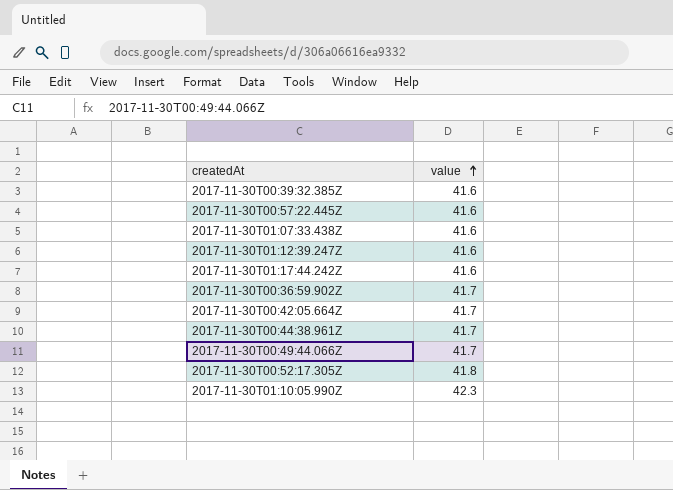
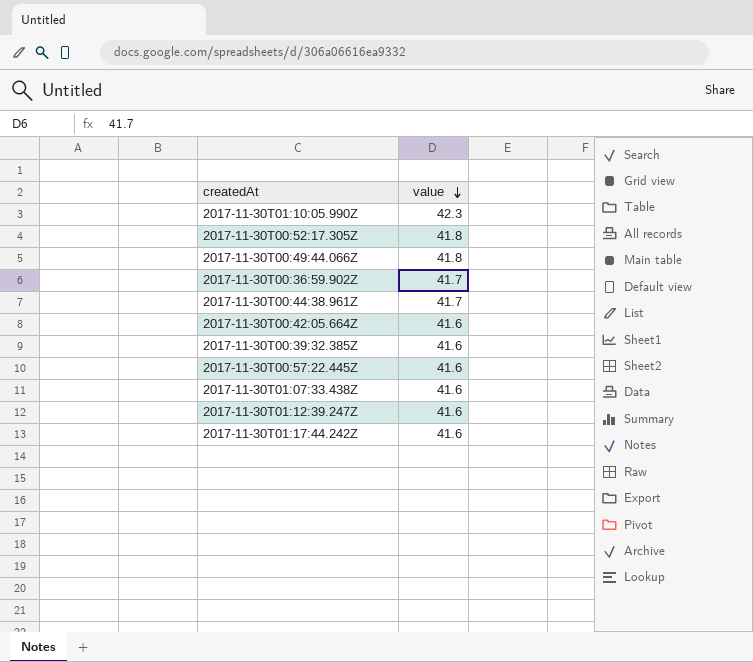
row order: value ascending -> value descending
2017-11-30T00:49:44.066Z | value: 41.7 -> 41.8
2017-11-30T00:42:05.664Z | value: 41.7 -> 41.6

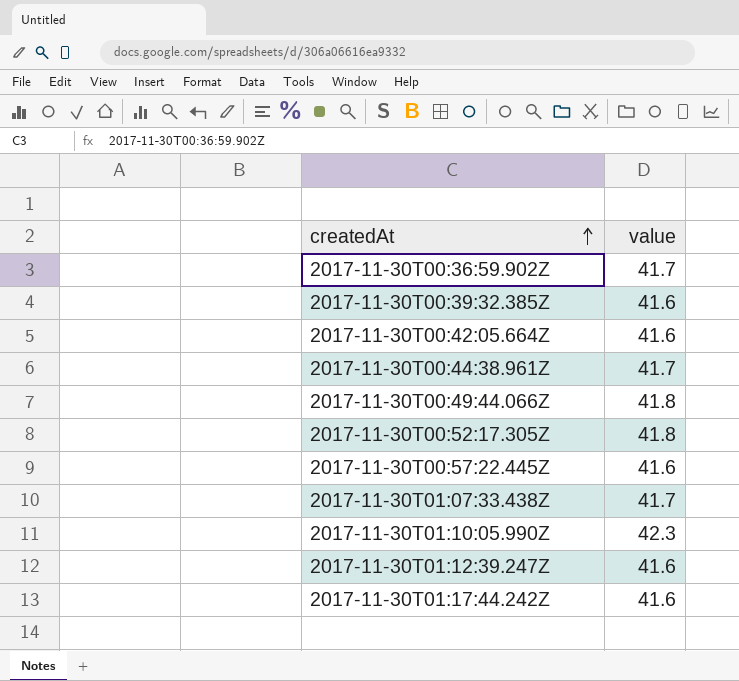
row order: value descending -> createdAt ascending
2017-11-30T01:07:33.438Z | value: 41.6 -> 41.7

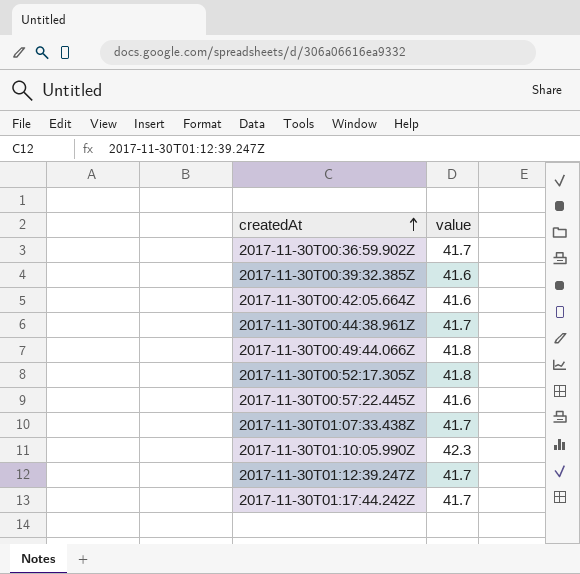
2017-11-30T01:12:39.247Z | value: 41.6 -> 41.7
2017-11-30T01:17:44.242Z | value: 41.6 -> 41.7

